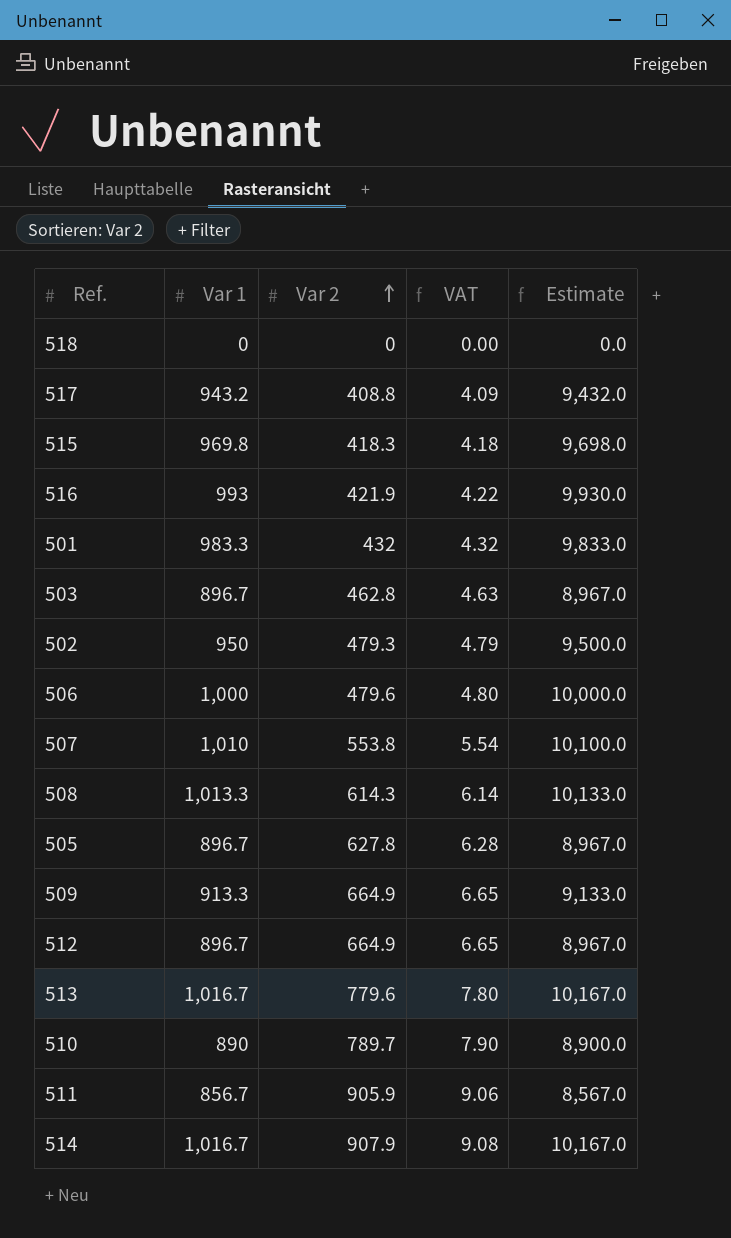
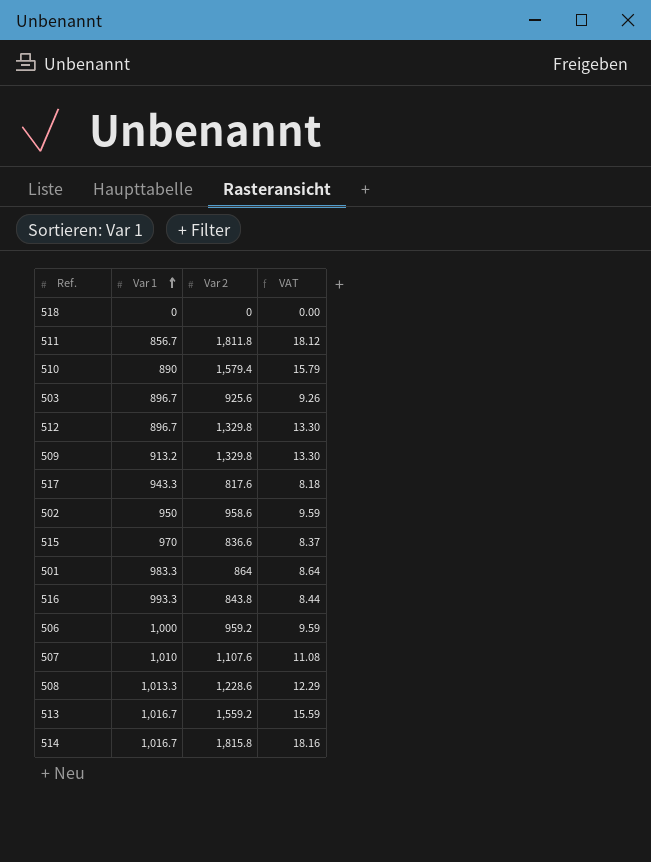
row order: Var 2 ascending -> Var 1 ascending
column Estimate | formula: [Var 1] * 10 -> none
row 505: 896.7 | 627.8 | 6.28 | 8,967.0 -> none
511 | Var 2: 905.9 -> 1,811.8
511 | VAT: 9.06 -> 18.12
510 | Var 2: 789.7 -> 1,579.4
510 | VAT: 7.90 -> 15.79
503 | Var 2: 462.8 -> 925.6
503 | VAT: 4.63 -> 9.26
512 | Var 2: 664.9 -> 1,329.8
512 | VAT: 6.65 -> 13.30
509 | Var 1: 913.3 -> 913.2
509 | Var 2: 664.9 -> 1,329.8
509 | VAT: 6.65 -> 13.30
517 | Var 1: 943.2 -> 943.3
517 | Var 2: 408.8 -> 817.6
517 | VAT: 4.09 -> 8.18
502 | Var 2: 479.3 -> 958.6
502 | VAT: 4.79 -> 9.59
515 | Var 1: 969.8 -> 970
515 | Var 2: 418.3 -> 836.6
515 | VAT: 4.18 -> 8.37
501 | Var 2: 432 -> 864
501 | VAT: 4.32 -> 8.64
516 | Var 1: 993 -> 993.3
516 | Var 2: 421.9 -> 843.8
516 | VAT: 4.22 -> 8.44
506 | Var 2: 479.6 -> 959.2
506 | VAT: 4.80 -> 9.59
507 | Var 2: 553.8 -> 1,107.6
507 | VAT: 5.54 -> 11.08
508 | Var 2: 614.3 -> 1,228.6
508 | VAT: 6.14 -> 12.29
513 | Var 2: 779.6 -> 1,559.2
513 | VAT: 7.80 -> 15.59
514 | Var 2: 907.9 -> 1,815.8
514 | VAT: 9.08 -> 18.16

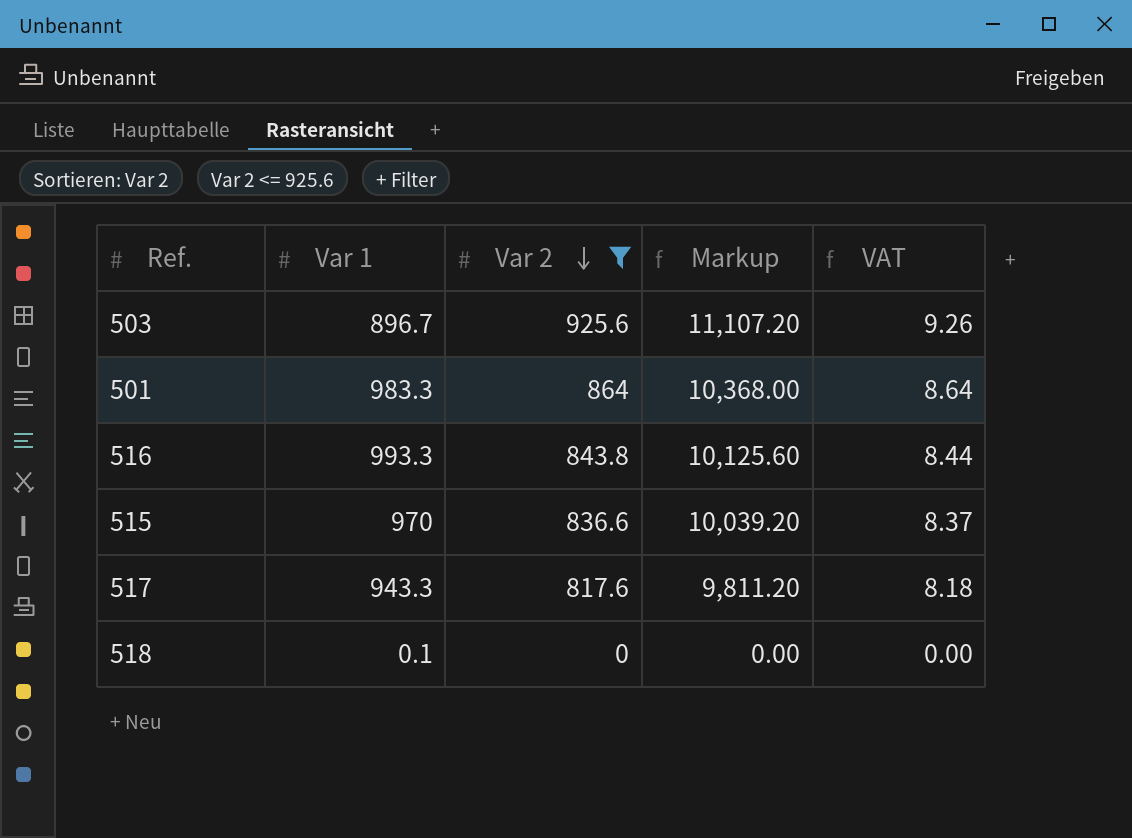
filter: none -> Var 2 <= 925.6
row order: Var 1 ascending -> Var 2 descending
column Markup | formula: none -> [Var 2] * 12
518 | Var 1: 0 -> 0.1

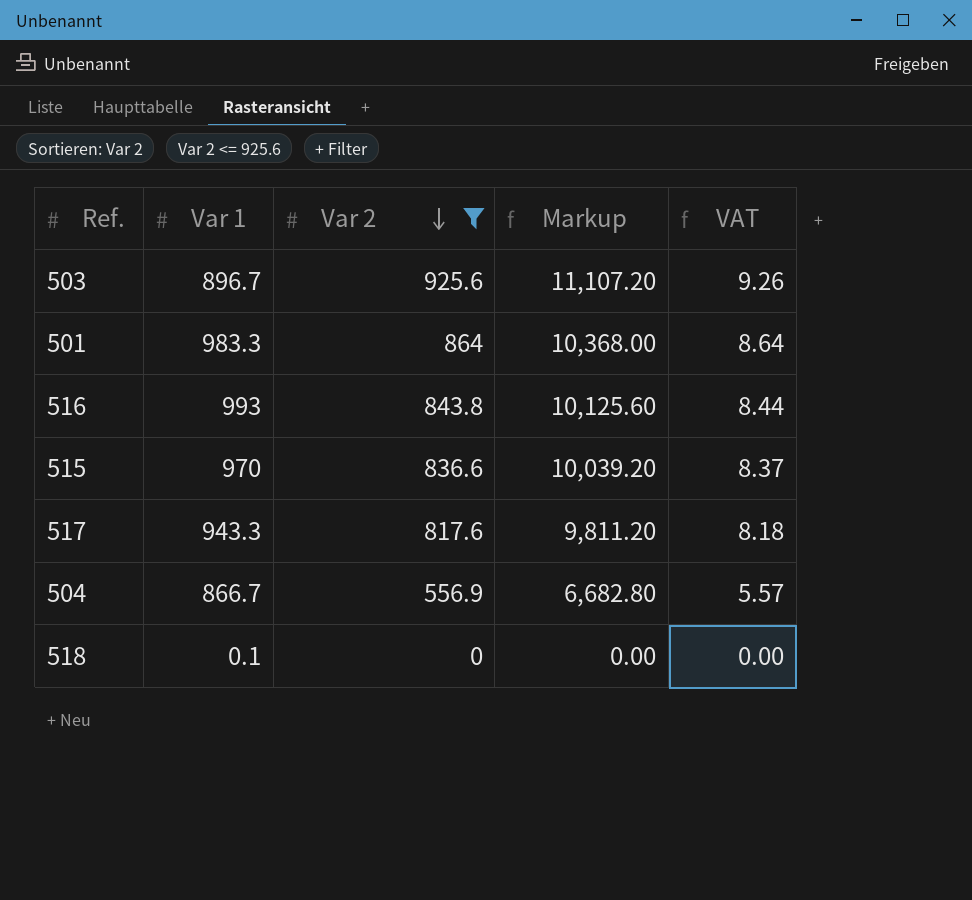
516 | Var 1: 993.3 -> 993
row 504: none -> 866.7 | 556.9 | 6,682.80 | 5.57

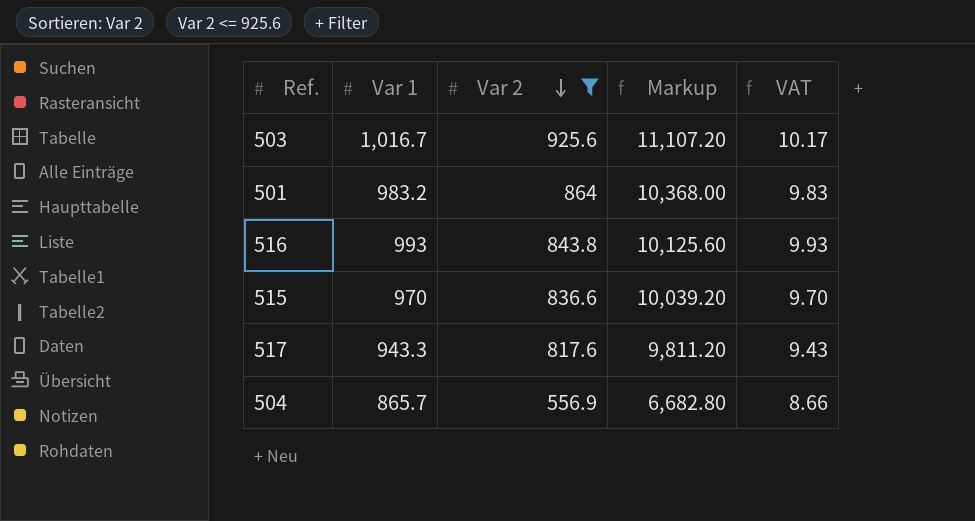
column VAT | formula: [Var 2] * 0.01 -> [Var 1] * 0.01
row 518: 0.1 | 0 | 0.00 | 0.00 -> none
503 | Var 1: 896.7 -> 1,016.7
501 | Var 1: 983.3 -> 983.2
504 | Var 1: 866.7 -> 865.7

